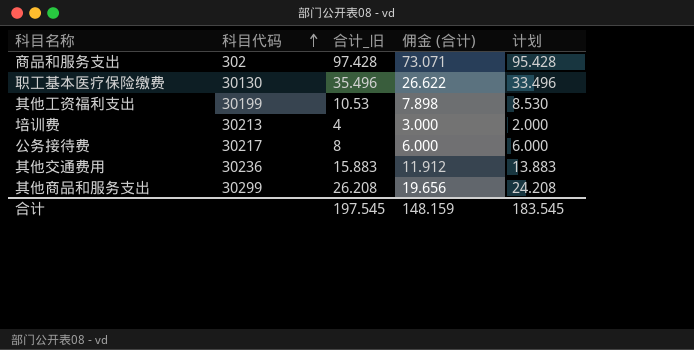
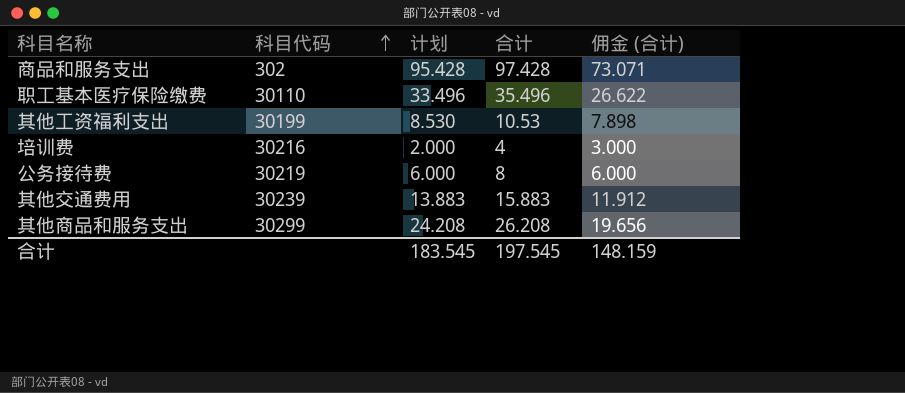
column 计划 | position: 5 -> 3
column name: 合计_旧 -> 合计
职工基本医疗保险缴费 | 科目代码: 30130 -> 30110
培训费 | 科目代码: 30213 -> 30216
公务接待费 | 科目代码: 30217 -> 30219
其他交通费用 | 科目代码: 30236 -> 30239

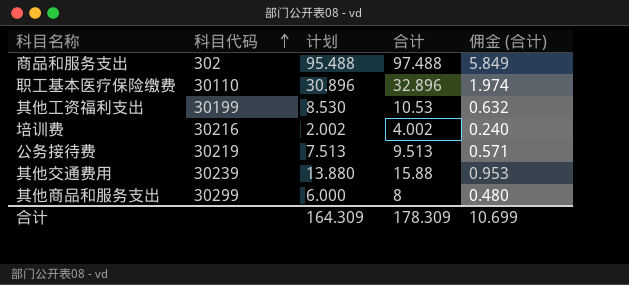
column 佣金 (合计) | formula: [合计] * 0.75 -> [合计] * 0.06
商品和服务支出 | 计划: 95.428 -> 95.488
商品和服务支出 | 合计: 97.428 -> 97.488
职工基本医疗保险缴费 | 计划: 33.496 -> 30.896
职工基本医疗保险缴费 | 合计: 35.496 -> 32.896
培训费 | 计划: 2.000 -> 2.002
培训费 | 合计: 4 -> 4.002
公务接待费 | 计划: 6.000 -> 7.513
公务接待费 | 合计: 8 -> 9.513
其他交通费用 | 计划: 13.883 -> 13.880
其他交通费用 | 合计: 15.883 -> 15.88
其他商品和服务支出 | 计划: 24.208 -> 6.000
其他商品和服务支出 | 合计: 26.208 -> 8
合计 | 计划: 183.545 -> 164.309
合计 | 合计: 197.545 -> 178.309
合计 | 佣金 (合计): 148.159 -> 10.699

